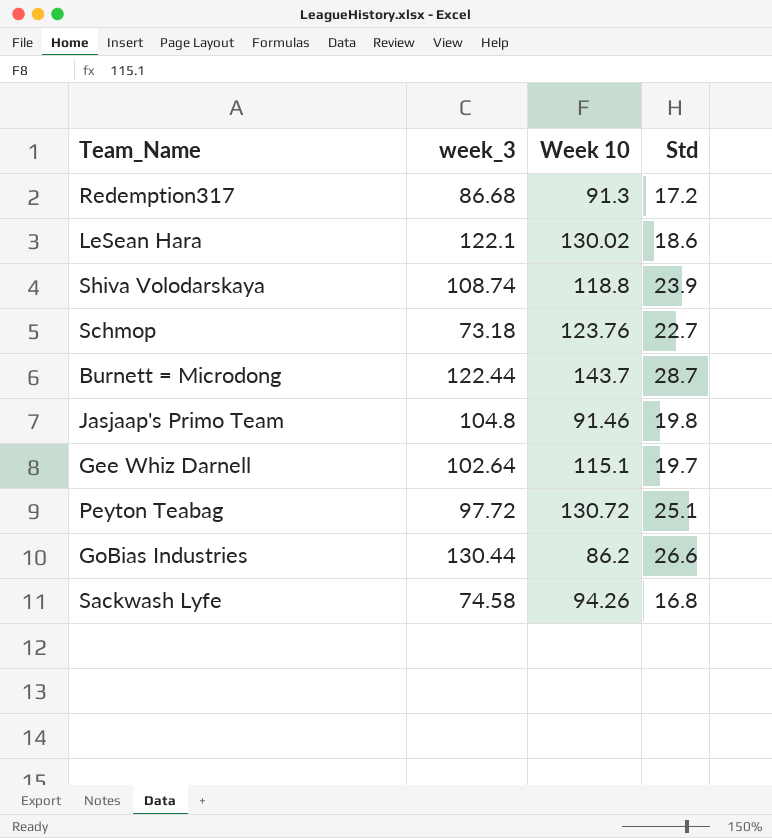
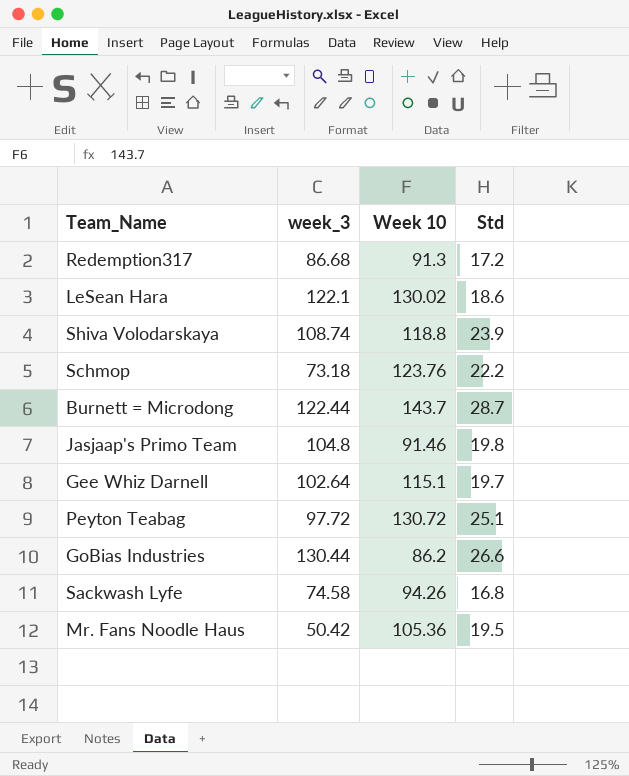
Schmop | Std: 22.7 -> 22.2
row Mr. Fans Noodle Haus: none -> 50.42 | 105.36 | 19.5

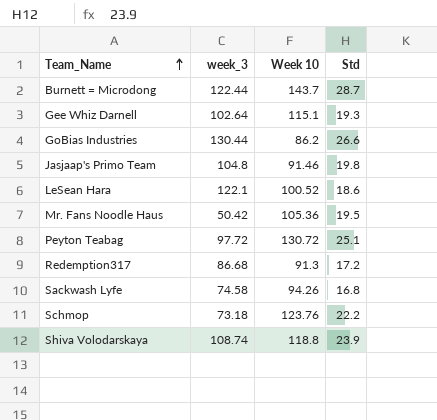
row order: none -> Team_Name ascending
Gee Whiz Darnell | Std: 19.7 -> 19.3
LeSean Hara | Week 10: 130.02 -> 100.52

